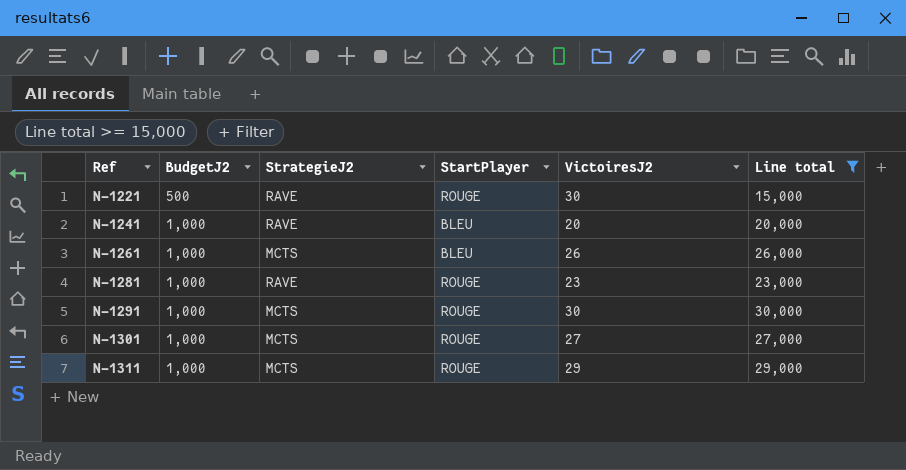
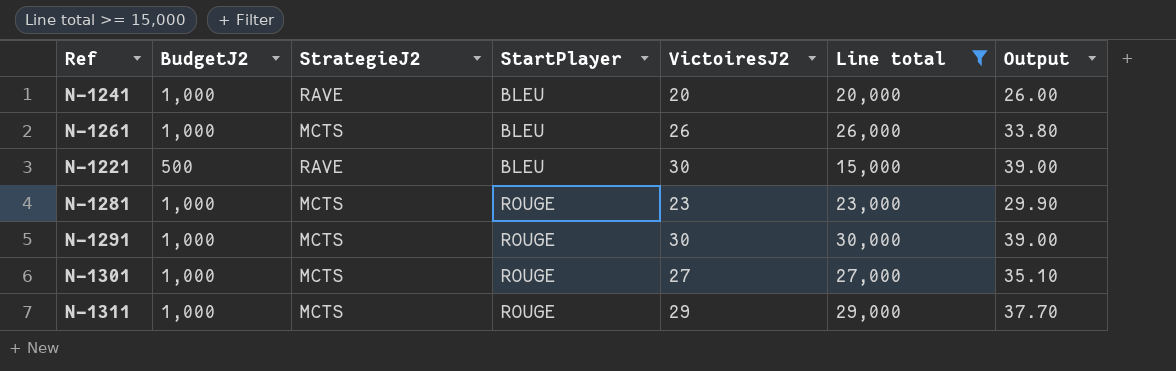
row order: Ref ascending -> StartPlayer ascending
column Output | formula: none -> [VictoiresJ2] * 1.3
N-1221 | StartPlayer: ROUGE -> BLEU
N-1281 | StrategieJ2: RAVE -> MCTS

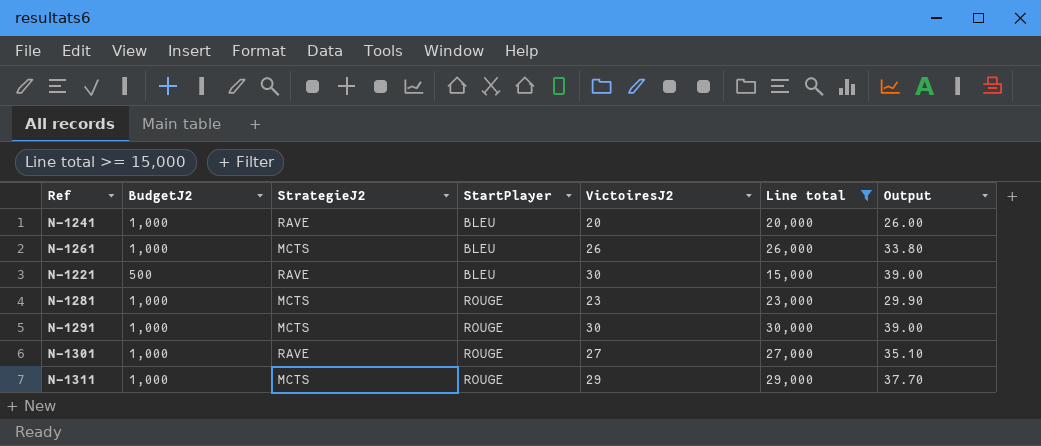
N-1301 | StrategieJ2: MCTS -> RAVE

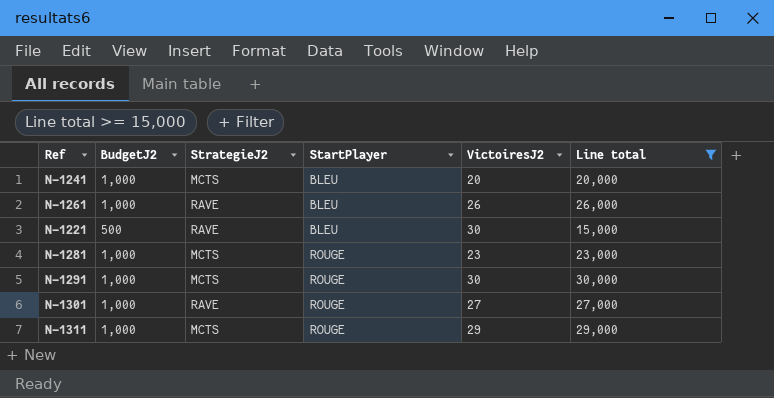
column Output | formula: [VictoiresJ2] * 1.3 -> none
N-1241 | StrategieJ2: RAVE -> MCTS
N-1261 | StrategieJ2: MCTS -> RAVE

